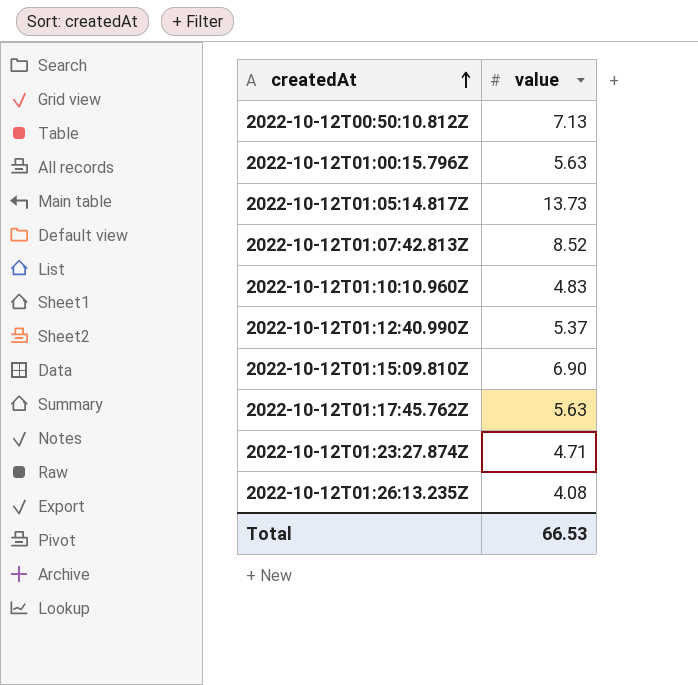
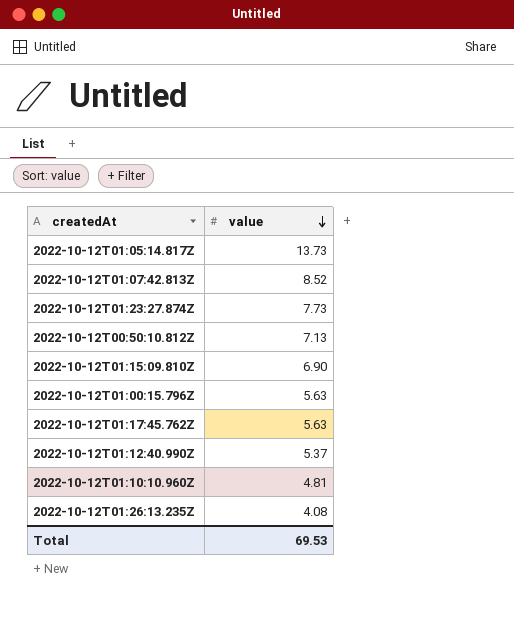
row order: createdAt ascending -> value descending
2022-10-12T01:23:27.874Z | value: 4.71 -> 7.73
2022-10-12T01:10:10.960Z | value: 4.83 -> 4.81
Total | value: 66.53 -> 69.53

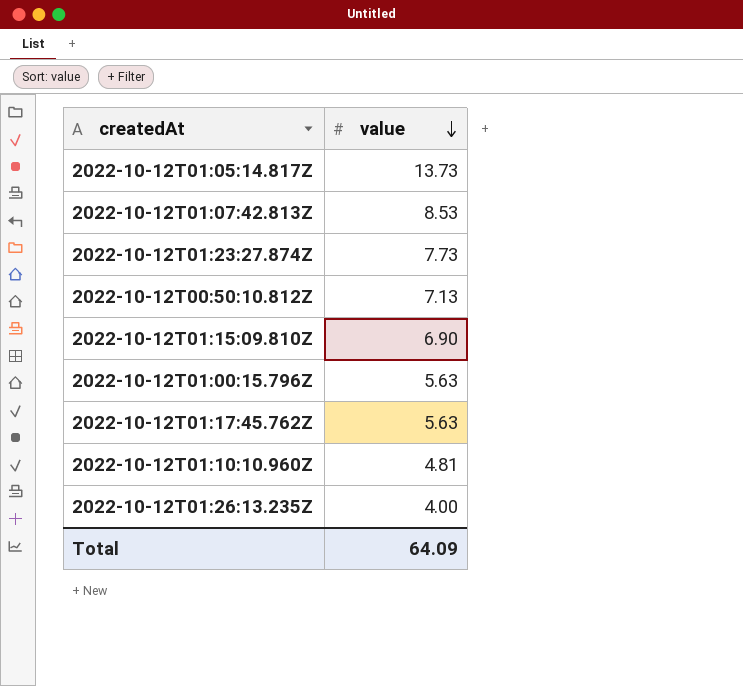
row 2022-10-12T01:12:40.990Z: 5.37 -> none
2022-10-12T01:07:42.813Z | value: 8.52 -> 8.53
2022-10-12T01:26:13.235Z | value: 4.08 -> 4.00
Total | value: 69.53 -> 64.09

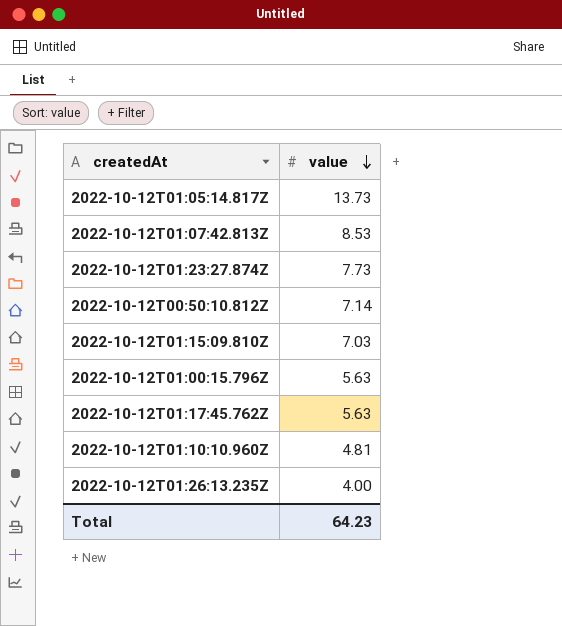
2022-10-12T00:50:10.812Z | value: 7.13 -> 7.14
2022-10-12T01:15:09.810Z | value: 6.90 -> 7.03
Total | value: 64.09 -> 64.23

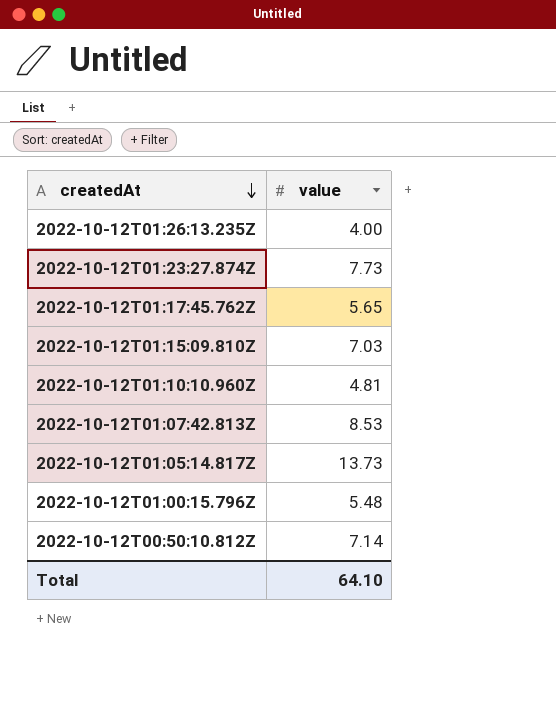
row order: value descending -> createdAt descending
2022-10-12T01:17:45.762Z | value: 5.63 -> 5.65
2022-10-12T01:00:15.796Z | value: 5.63 -> 5.48
Total | value: 64.23 -> 64.10

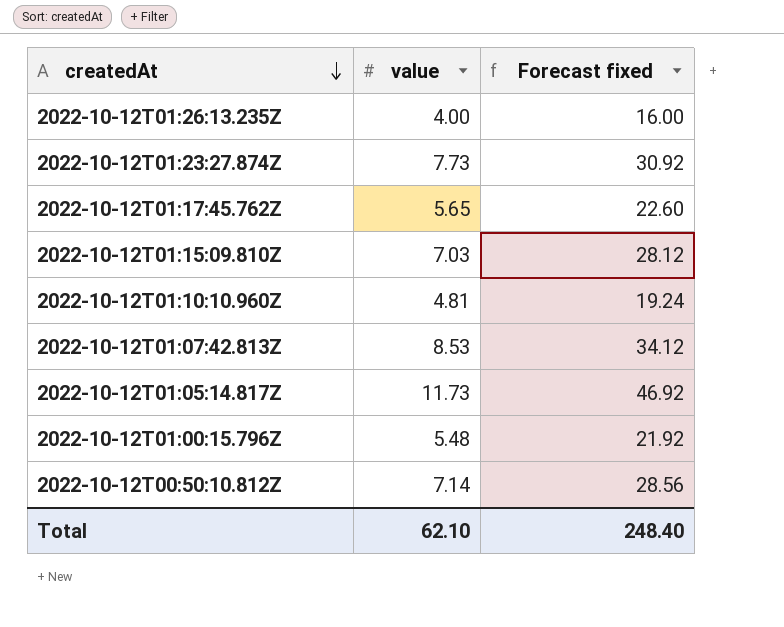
column Forecast fixed | formula: none -> [value] * 4
2022-10-12T01:05:14.817Z | value: 13.73 -> 11.73
Total | value: 64.10 -> 62.10

